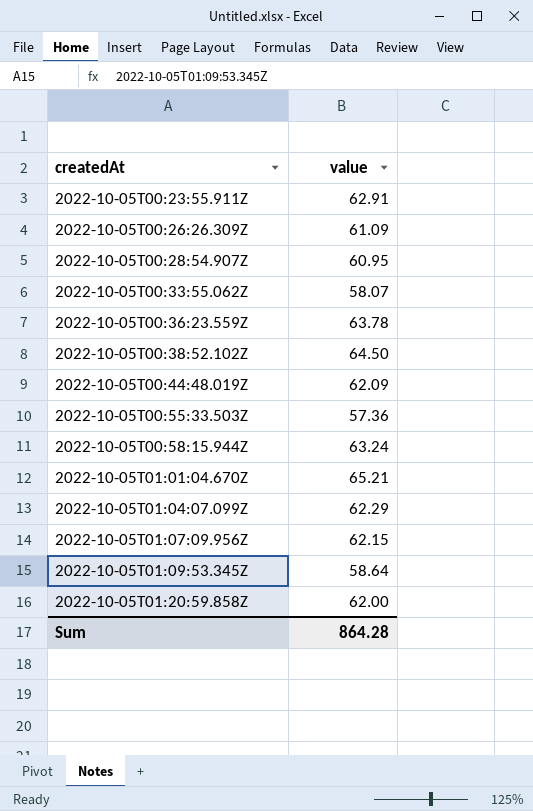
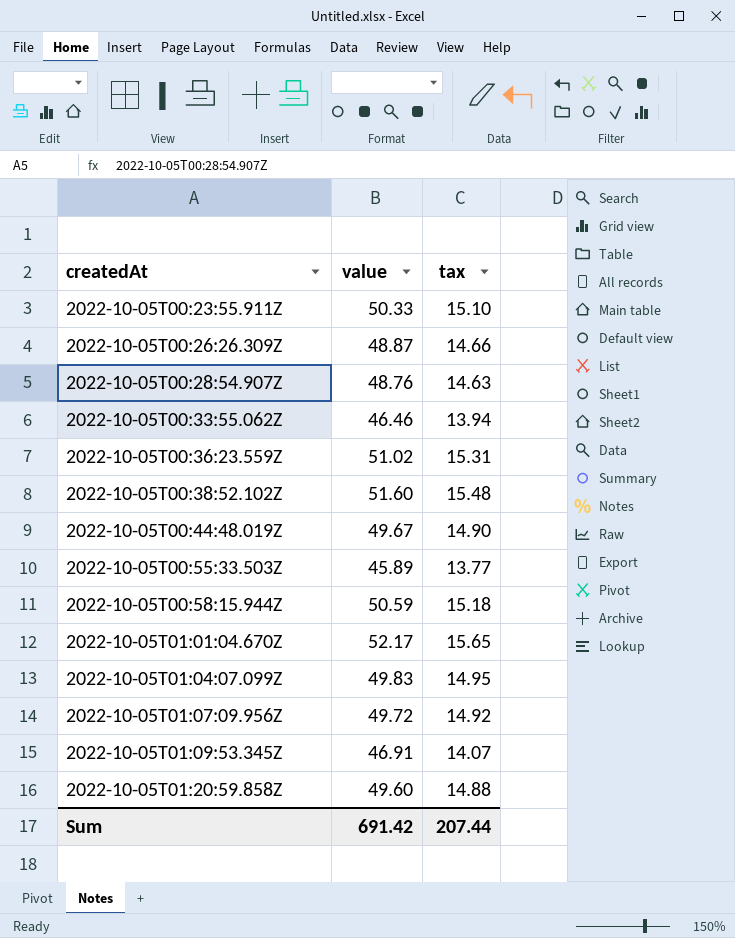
column tax | formula: none -> [value] * 0.3
2022-10-05T00:23:55.911Z | value: 62.91 -> 50.33
2022-10-05T00:26:26.309Z | value: 61.09 -> 48.87
2022-10-05T00:28:54.907Z | value: 60.95 -> 48.76
2022-10-05T00:33:55.062Z | value: 58.07 -> 46.46
2022-10-05T00:36:23.559Z | value: 63.78 -> 51.02
2022-10-05T00:38:52.102Z | value: 64.50 -> 51.60
2022-10-05T00:44:48.019Z | value: 62.09 -> 49.67
2022-10-05T00:55:33.503Z | value: 57.36 -> 45.89
2022-10-05T00:58:15.944Z | value: 63.24 -> 50.59
2022-10-05T01:01:04.670Z | value: 65.21 -> 52.17
2022-10-05T01:04:07.099Z | value: 62.29 -> 49.83
2022-10-05T01:07:09.956Z | value: 62.15 -> 49.72
2022-10-05T01:09:53.345Z | value: 58.64 -> 46.91
2022-10-05T01:20:59.858Z | value: 62.00 -> 49.60
Sum | value: 864.28 -> 691.42

